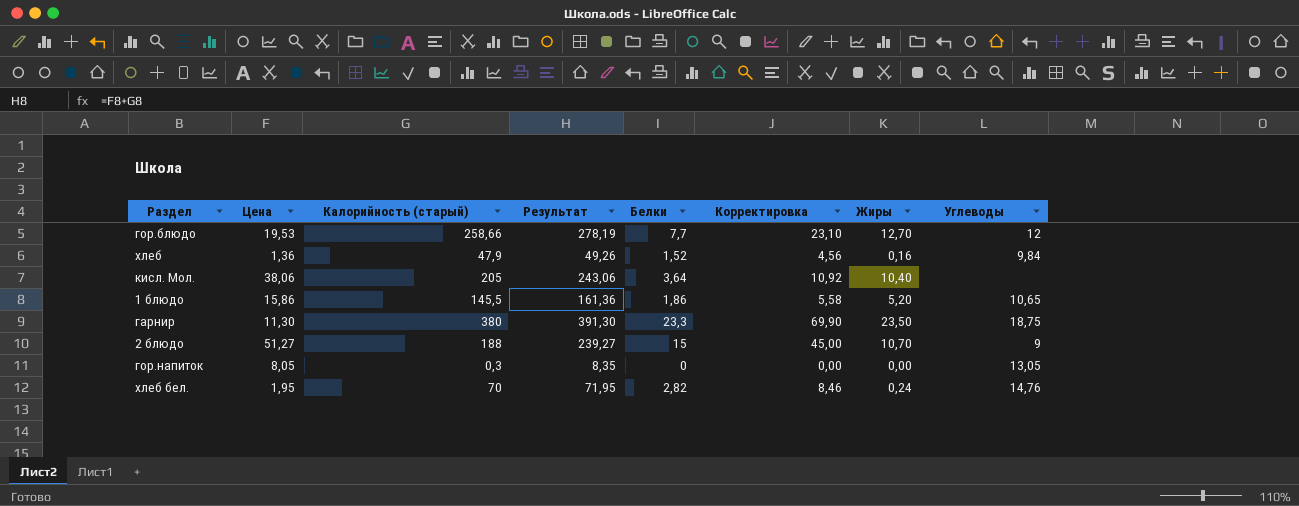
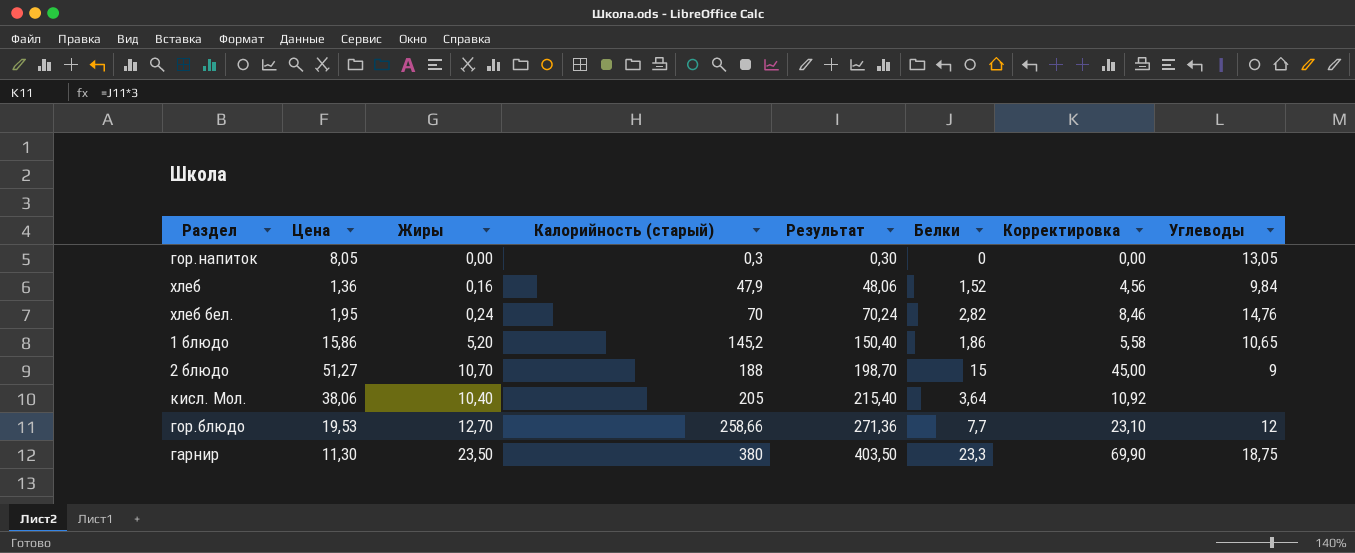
row order: none -> Калорийность (старый) ascending
column Жиры | position: 7 -> 3
column Результат | formula: [Цена] + [Калорийность (старый)] -> [Жиры] + [Калорийность (старый)]
1 блюдо | Калорийность (старый): 145,5 -> 145,2

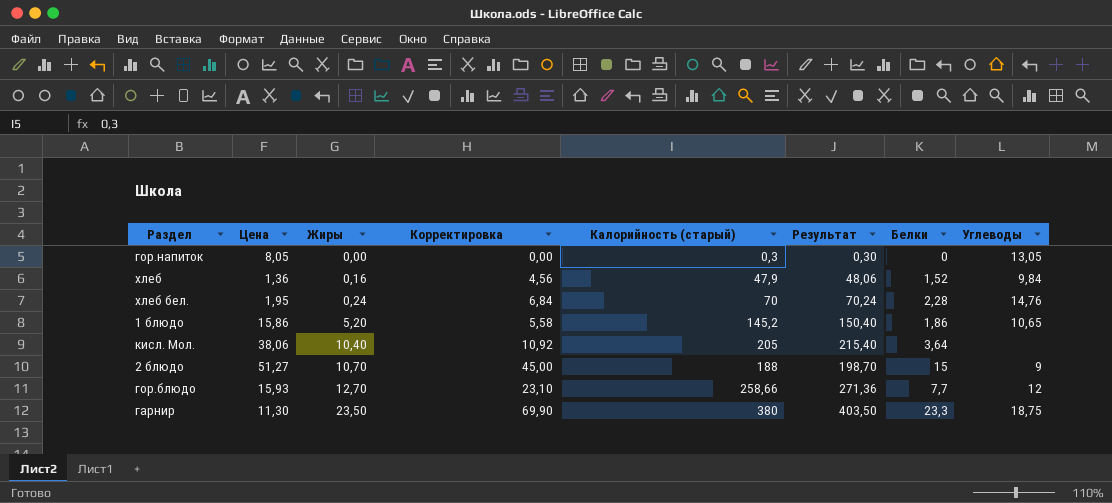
row order: Калорийность (старый) ascending -> Жиры ascending
column Корректировка | position: 7 -> 4
хлеб бел. | Корректировка: 8,46 -> 6,84
хлеб бел. | Белки: 2,82 -> 2,28
гор.блюдо | Цена: 19,53 -> 15,93

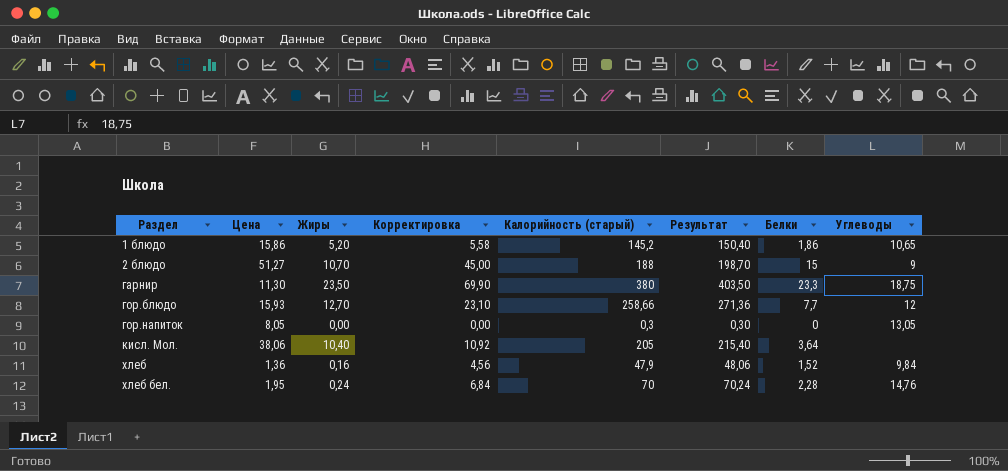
row order: Жиры ascending -> Раздел ascending

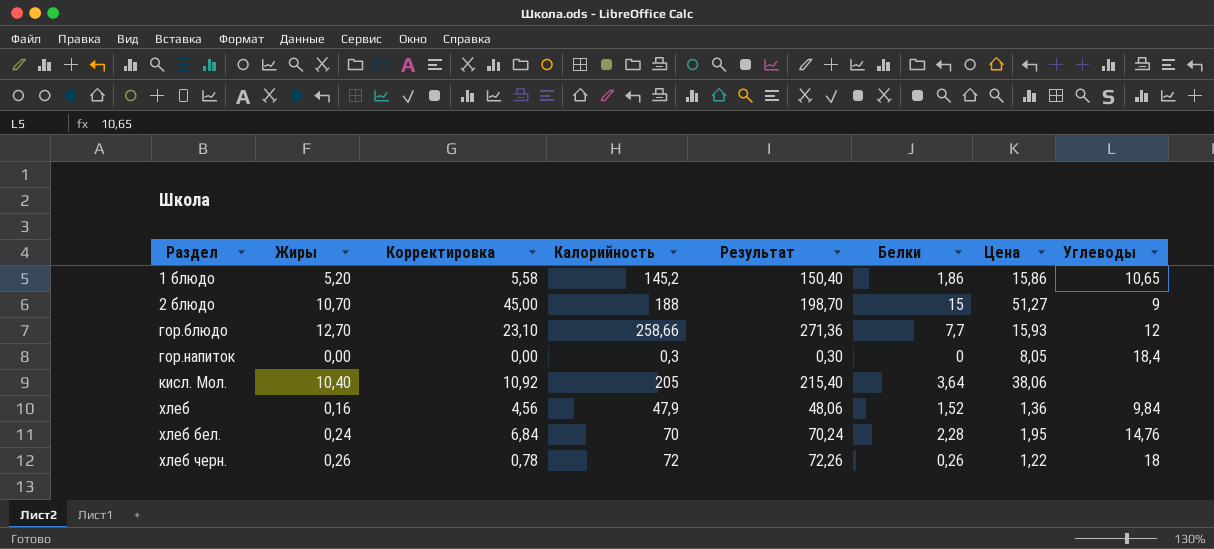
column name: Калорийность (старый) -> Калорийность
column Цена | position: 2 -> 7
row гарнир: 11,30 | 23,50 | 69,90 | 380 | 403,50 | 23,3 | 18,75 -> none
гор.напиток | Углеводы: 13,05 -> 18,4
row хлеб черн.: none -> 0,26 | 0,78 | 72 | 72,26 | 0,26 | 1,22 | 18

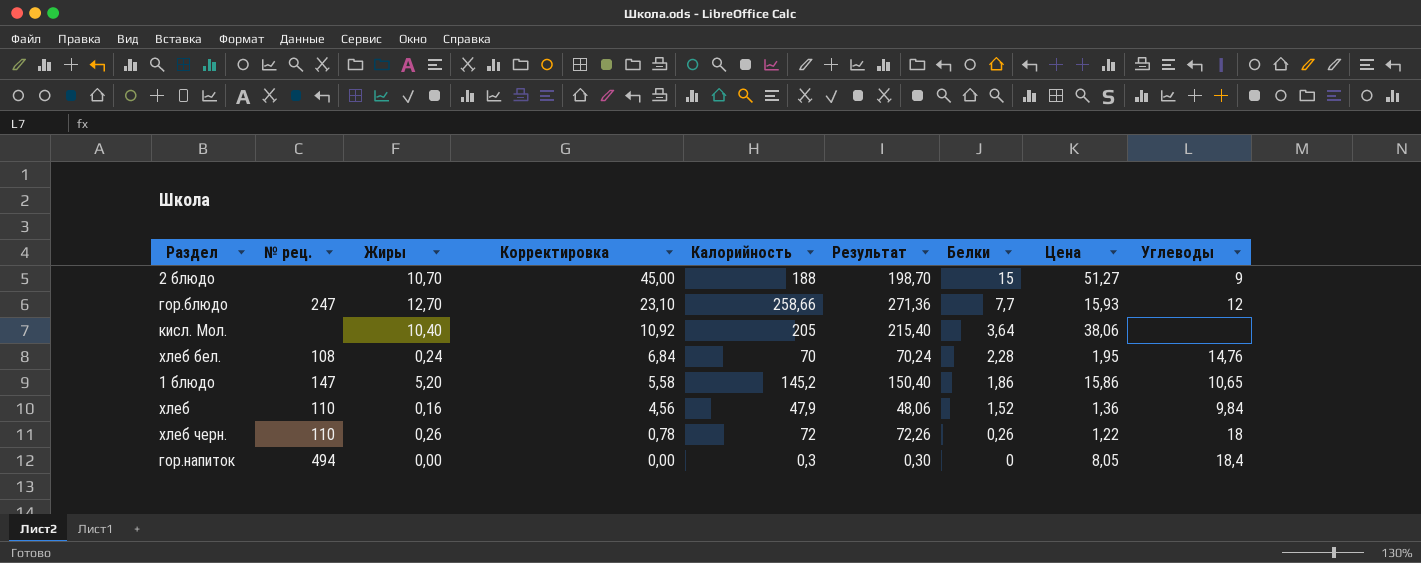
row order: Раздел ascending -> Корректировка descending
column № рец. | position: none -> 2

